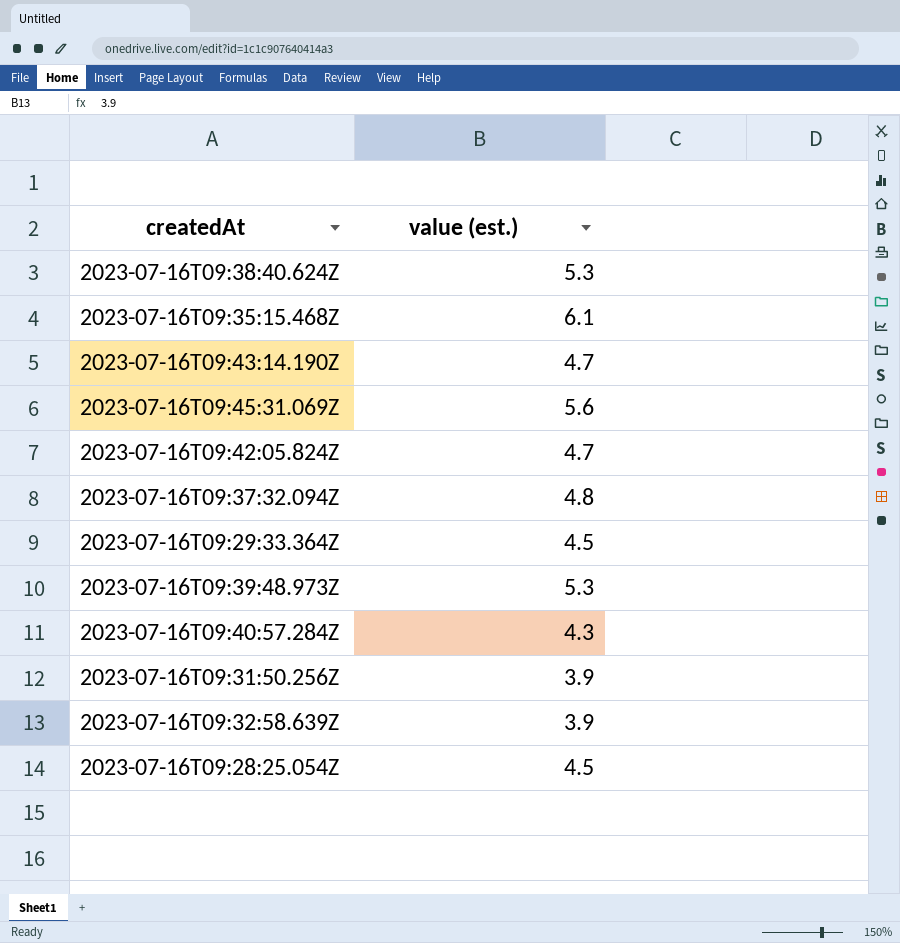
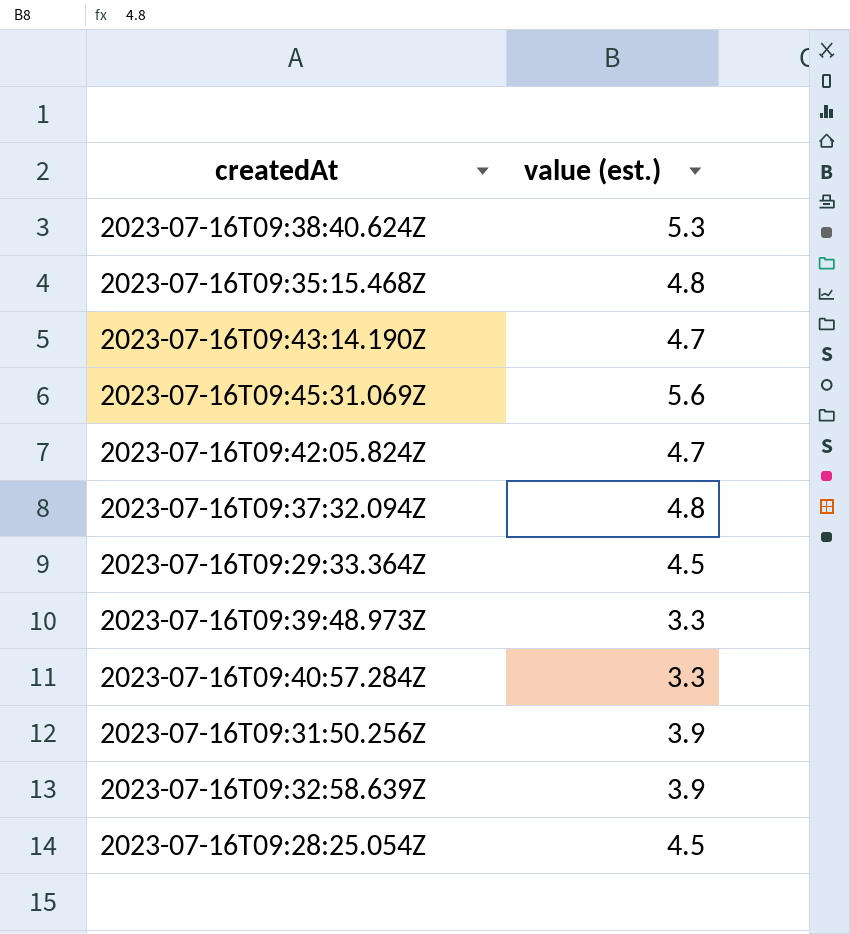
2023-07-16T09:35:15.468Z | value (est.): 6.1 -> 4.8
2023-07-16T09:39:48.973Z | value (est.): 5.3 -> 3.3
2023-07-16T09:40:57.284Z | value (est.): 4.3 -> 3.3

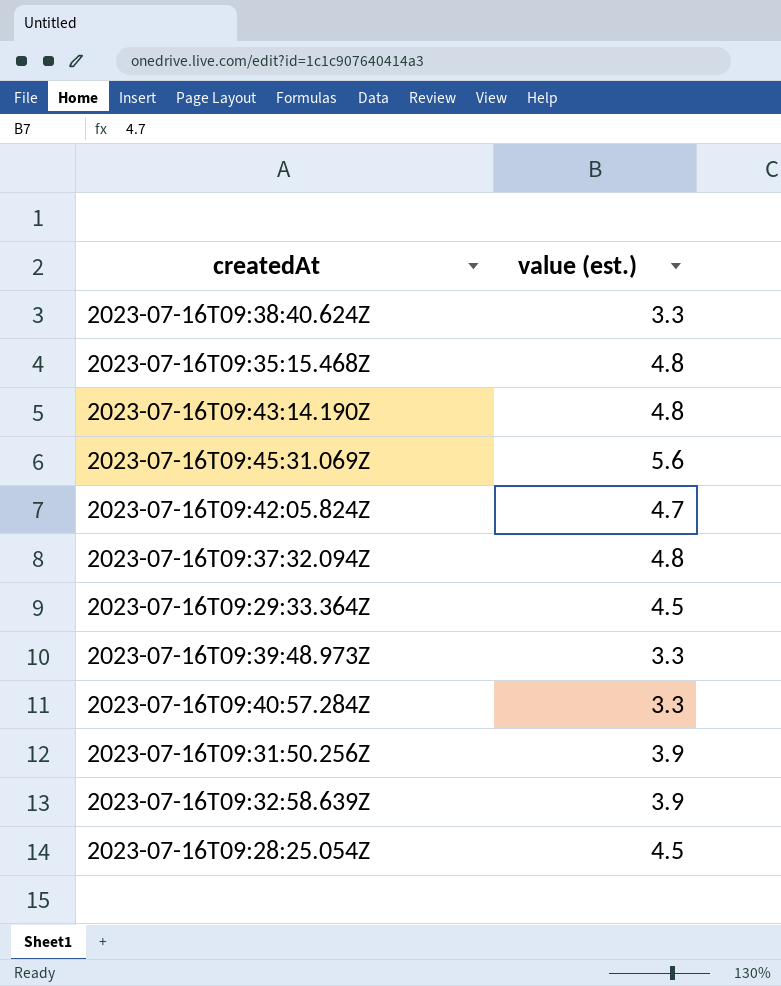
2023-07-16T09:38:40.624Z | value (est.): 5.3 -> 3.3
2023-07-16T09:43:14.190Z | value (est.): 4.7 -> 4.8

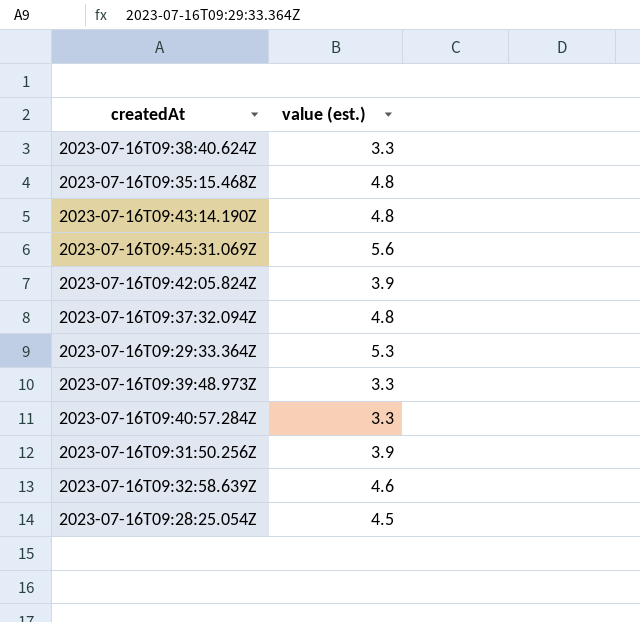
2023-07-16T09:42:05.824Z | value (est.): 4.7 -> 3.9
2023-07-16T09:29:33.364Z | value (est.): 4.5 -> 5.3
2023-07-16T09:32:58.639Z | value (est.): 3.9 -> 4.6

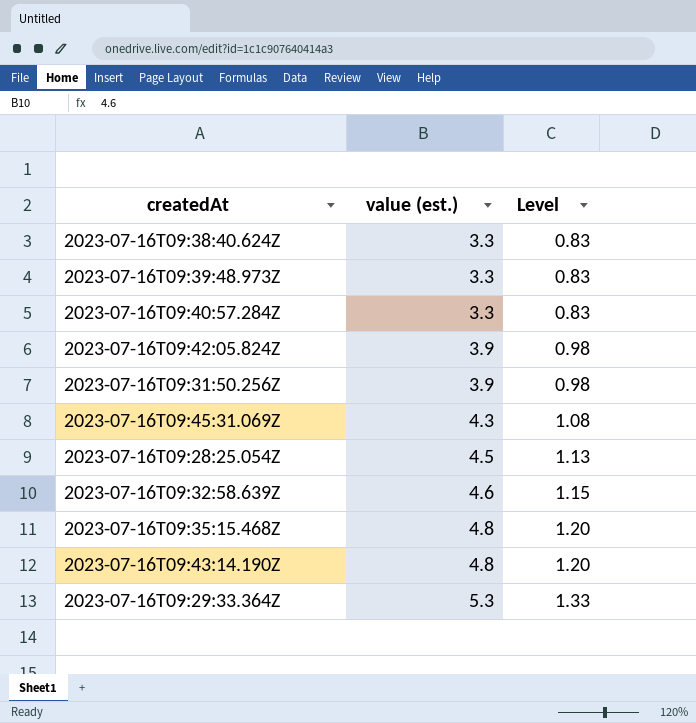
row order: none -> value (est.) ascending
column Level | formula: none -> [value (est.)] * 0.25
row 2023-07-16T09:37:32.094Z: 4.8 -> none
2023-07-16T09:45:31.069Z | value (est.): 5.6 -> 4.3

